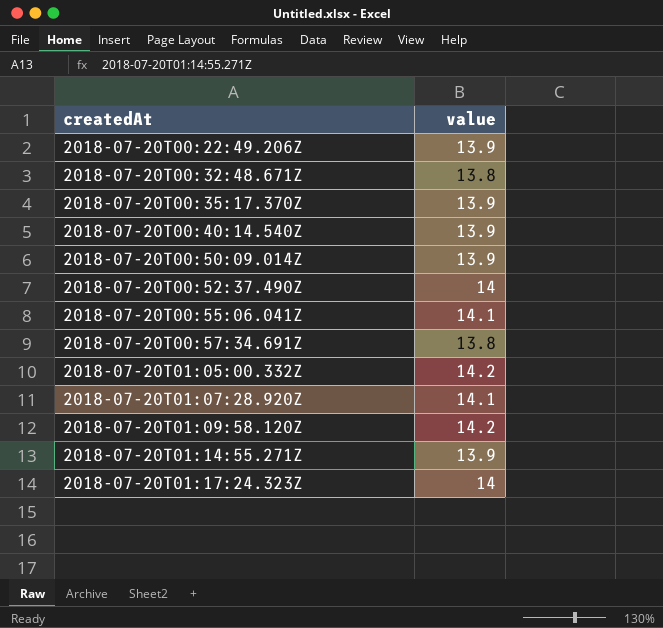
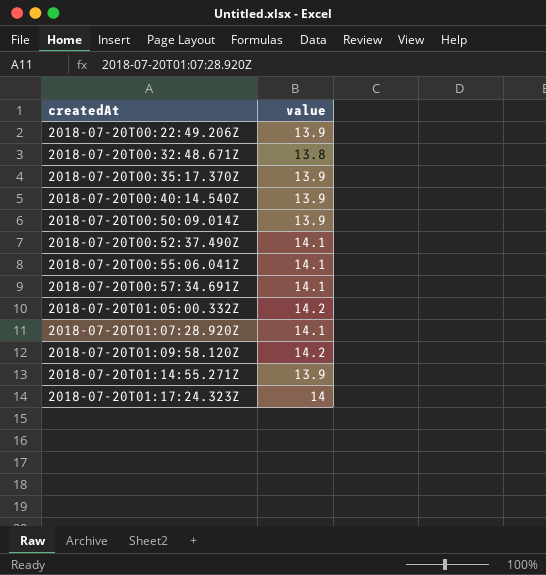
2018-07-20T00:52:37.490Z | value: 14 -> 14.1
2018-07-20T00:57:34.691Z | value: 13.8 -> 14.1

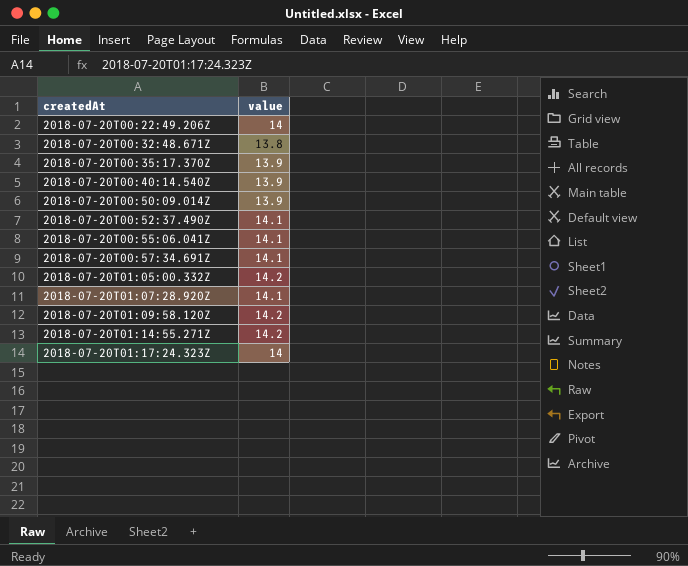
2018-07-20T00:22:49.206Z | value: 13.9 -> 14
2018-07-20T01:14:55.271Z | value: 13.9 -> 14.2

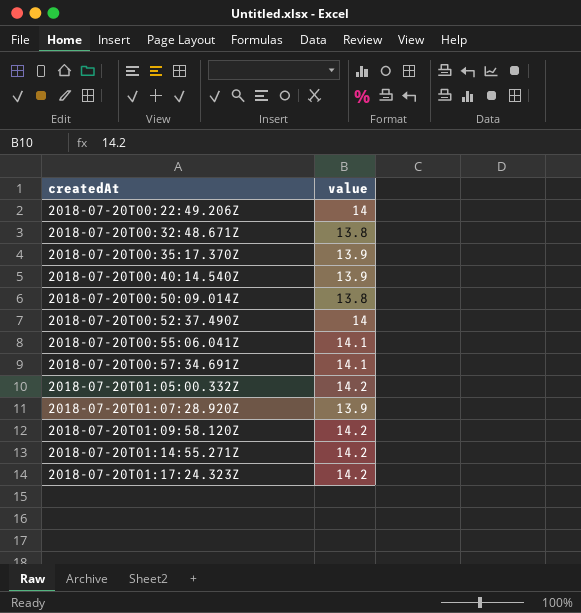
2018-07-20T00:50:09.014Z | value: 13.9 -> 13.8
2018-07-20T00:52:37.490Z | value: 14.1 -> 14
2018-07-20T01:07:28.920Z | value: 14.1 -> 13.9
2018-07-20T01:17:24.323Z | value: 14 -> 14.2

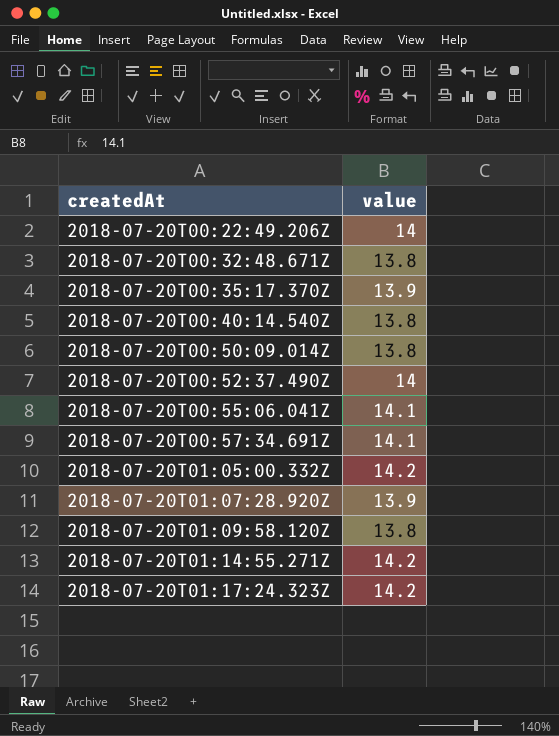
2018-07-20T00:40:14.540Z | value: 13.9 -> 13.8
2018-07-20T01:09:58.120Z | value: 14.2 -> 13.8

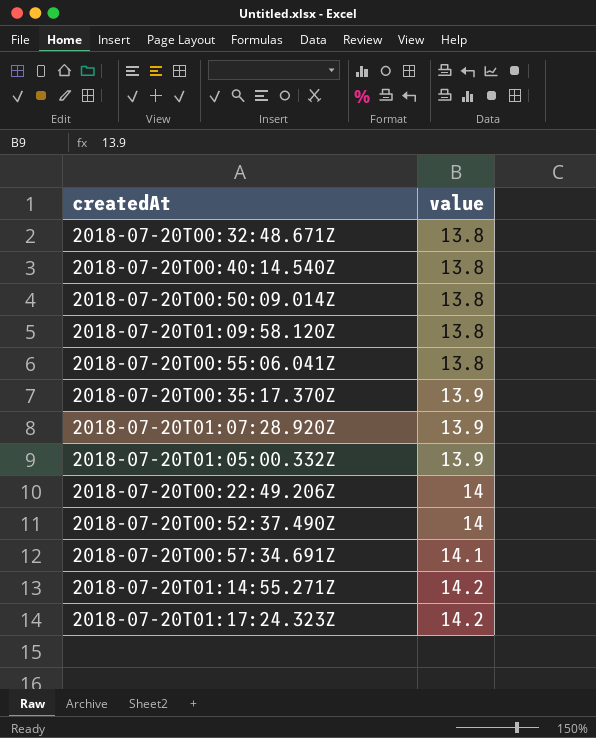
row order: createdAt ascending -> value ascending
2018-07-20T00:55:06.041Z | value: 14.1 -> 13.8
2018-07-20T01:05:00.332Z | value: 14.2 -> 13.9

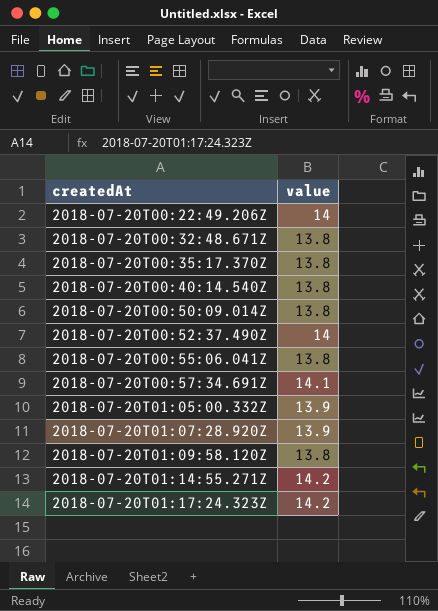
row order: value ascending -> createdAt ascending
2018-07-20T00:35:17.370Z | value: 13.9 -> 13.8

